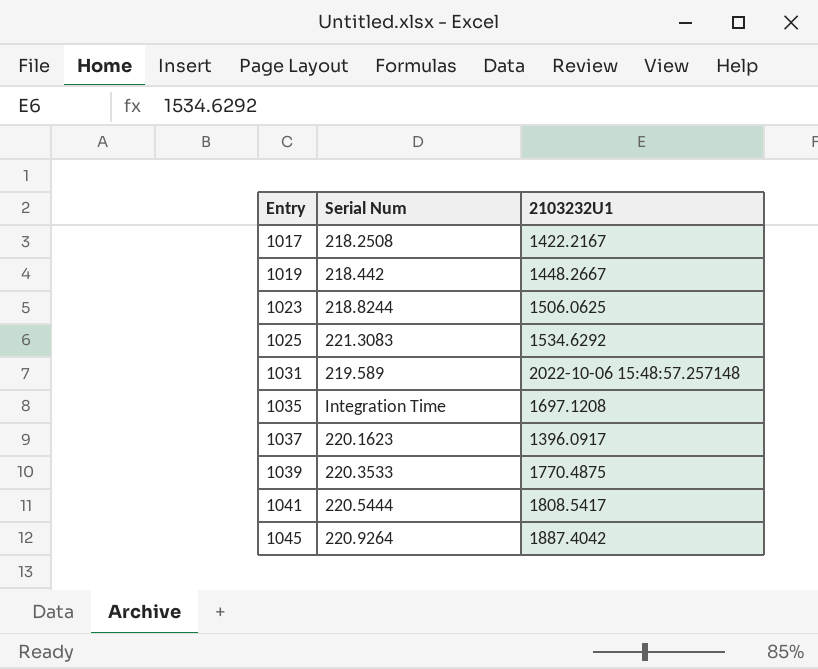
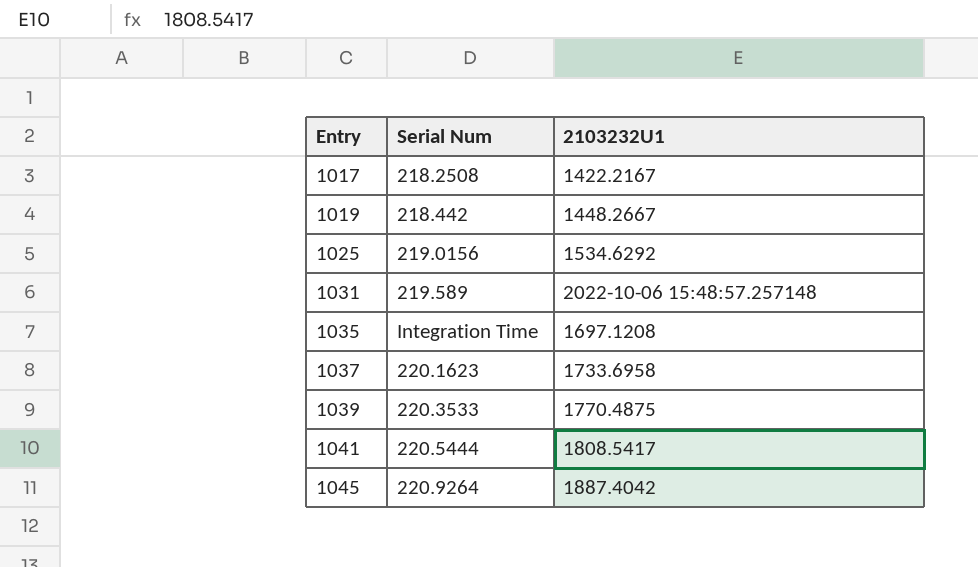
row 1023: 218.8244 | 1506.0625 -> none
1025 | Serial Num: 221.3083 -> 219.0156
1037 | 2103232U1: 1396.0917 -> 1733.6958

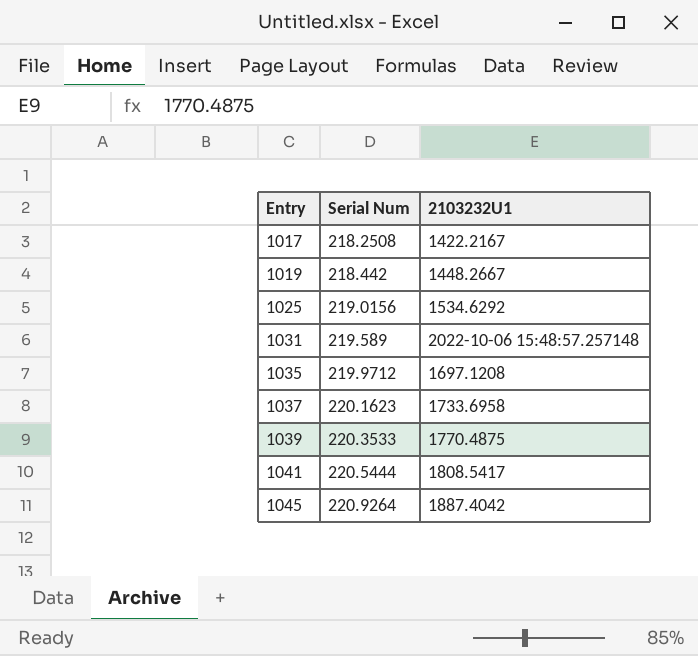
1035 | Serial Num: Integration Time -> 219.9712

